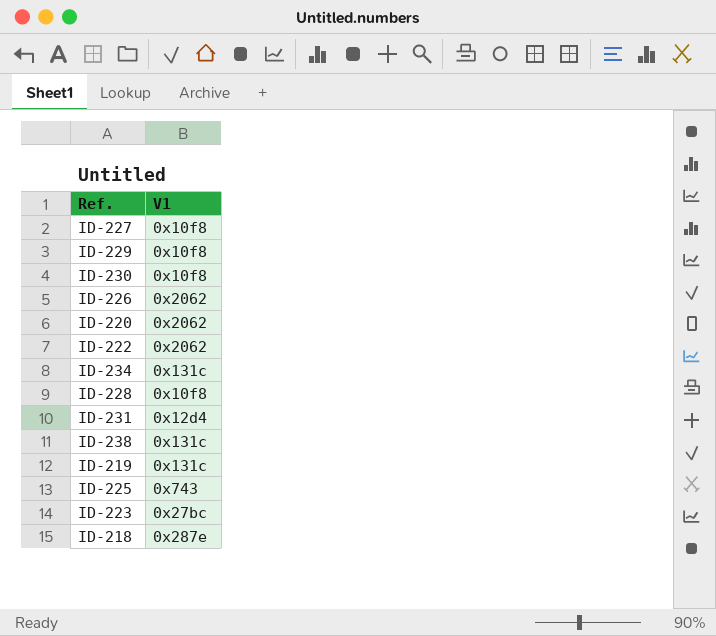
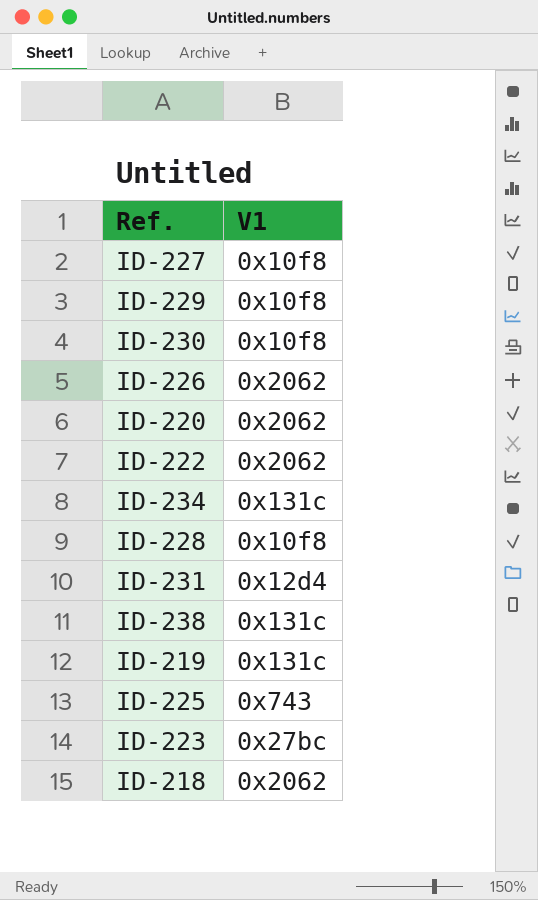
ID-218 | V1: 0x287e -> 0x2062

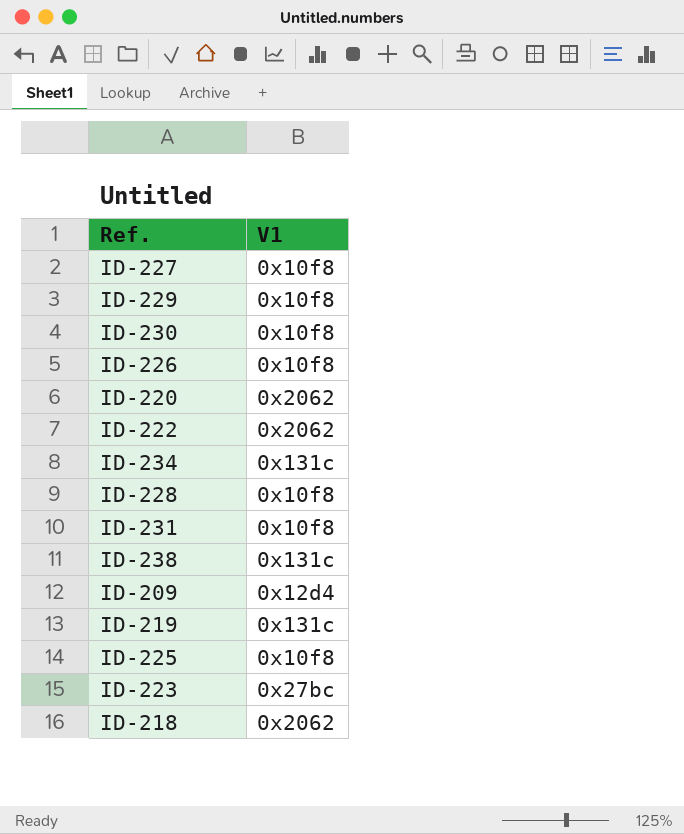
ID-226 | V1: 0x2062 -> 0x10f8
ID-231 | V1: 0x12d4 -> 0x10f8
row ID-209: none -> 0x12d4
ID-225 | V1: 0x743 -> 0x10f8

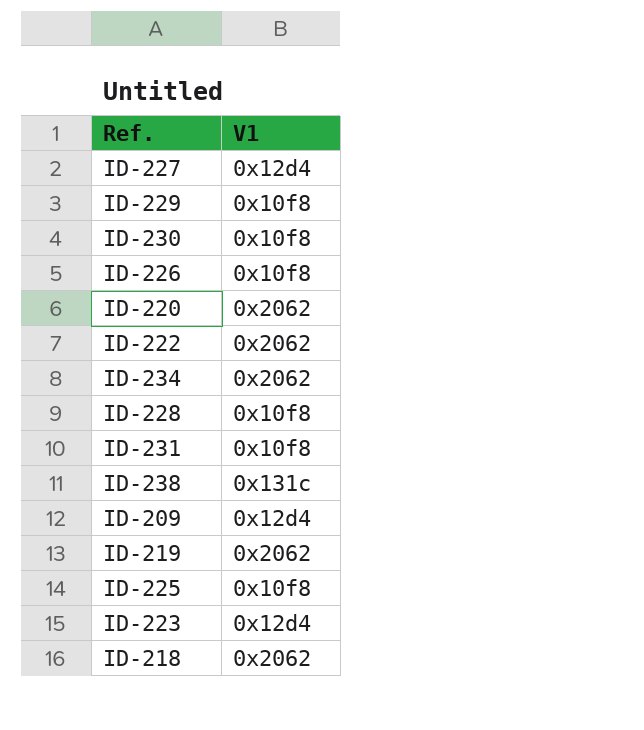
ID-227 | V1: 0x10f8 -> 0x12d4
ID-234 | V1: 0x131c -> 0x2062
ID-219 | V1: 0x131c -> 0x2062
ID-223 | V1: 0x27bc -> 0x12d4

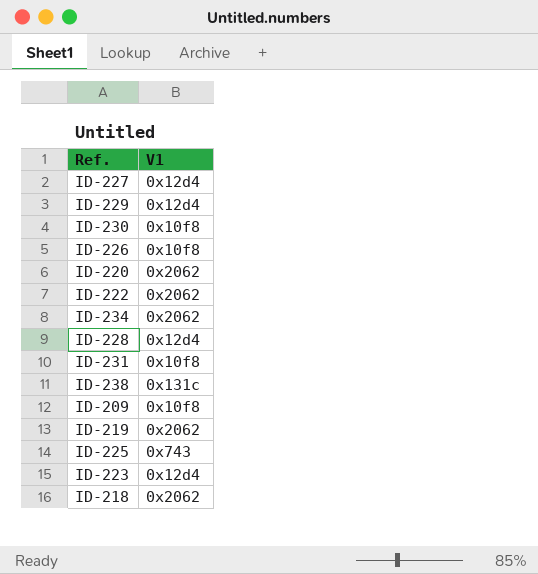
ID-229 | V1: 0x10f8 -> 0x12d4
ID-228 | V1: 0x10f8 -> 0x12d4
ID-209 | V1: 0x12d4 -> 0x10f8
ID-225 | V1: 0x10f8 -> 0x743

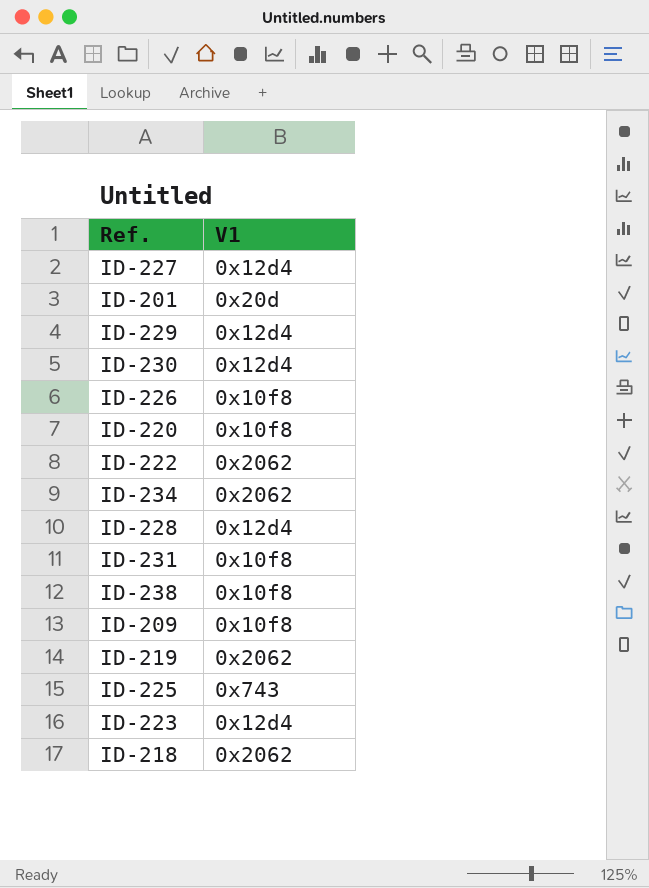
row ID-201: none -> 0x20d
ID-230 | V1: 0x10f8 -> 0x12d4
ID-220 | V1: 0x2062 -> 0x10f8
ID-238 | V1: 0x131c -> 0x10f8

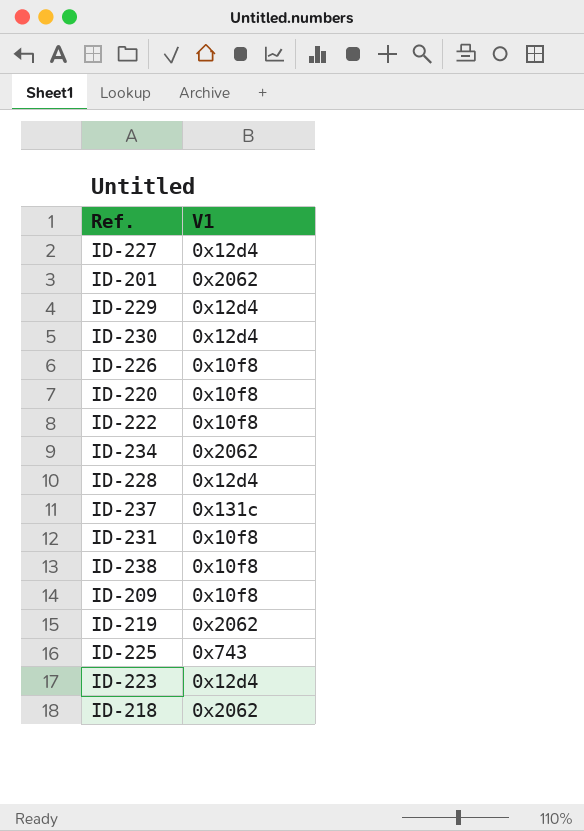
ID-201 | V1: 0x20d -> 0x2062
ID-222 | V1: 0x2062 -> 0x10f8
row ID-237: none -> 0x131c

